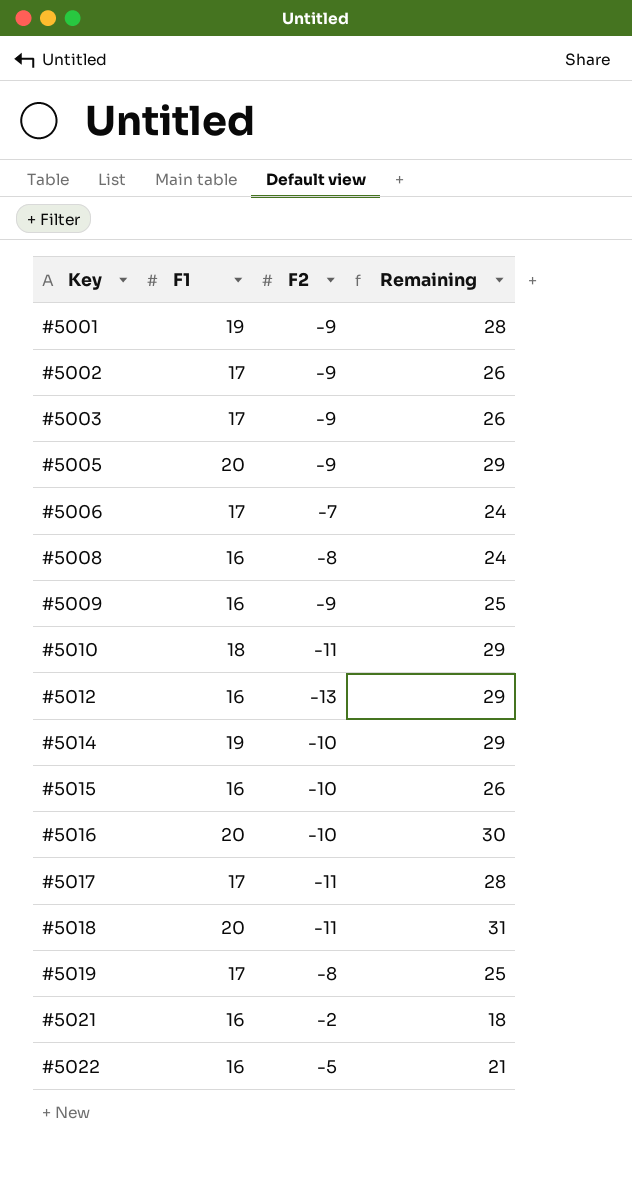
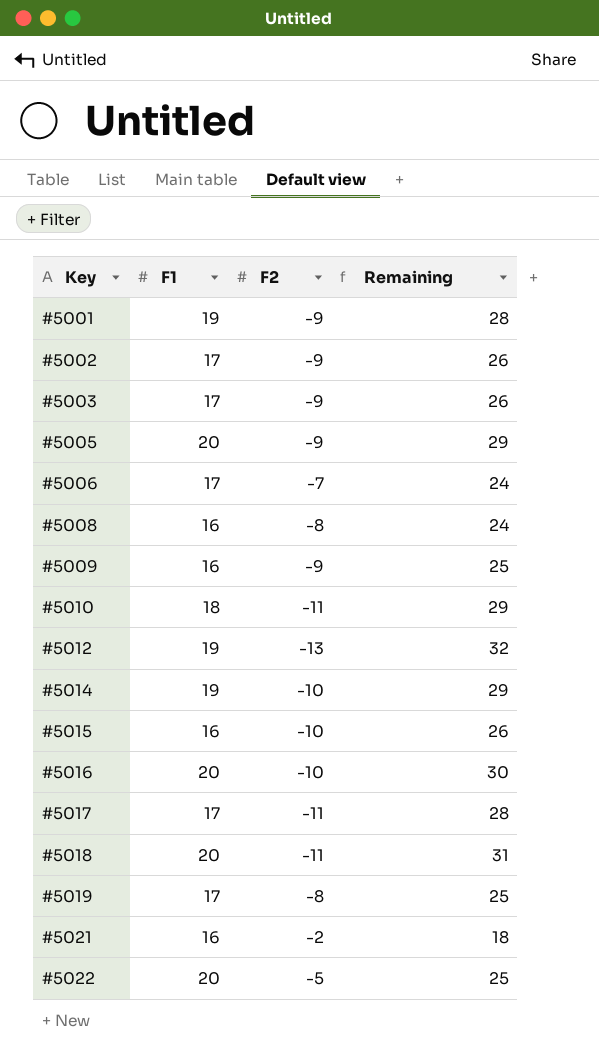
#5012 | F1: 16 -> 19
#5012 | Remaining: 29 -> 32
#5022 | F1: 16 -> 20
#5022 | Remaining: 21 -> 25

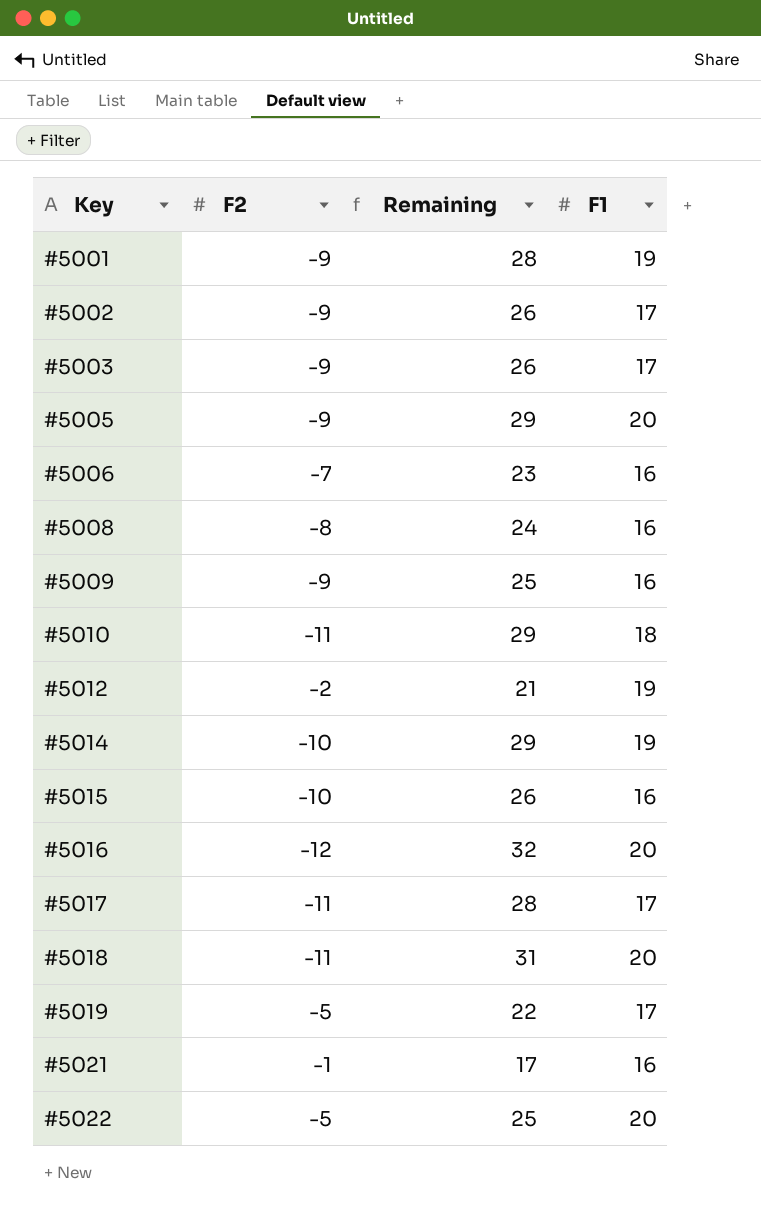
column F1 | position: 2 -> 4
#5006 | Remaining: 24 -> 23
#5006 | F1: 17 -> 16
#5012 | F2: -13 -> -2
#5012 | Remaining: 32 -> 21
#5016 | F2: -10 -> -12
#5016 | Remaining: 30 -> 32
#5019 | F2: -8 -> -5
#5019 | Remaining: 25 -> 22
#5021 | F2: -2 -> -1
#5021 | Remaining: 18 -> 17

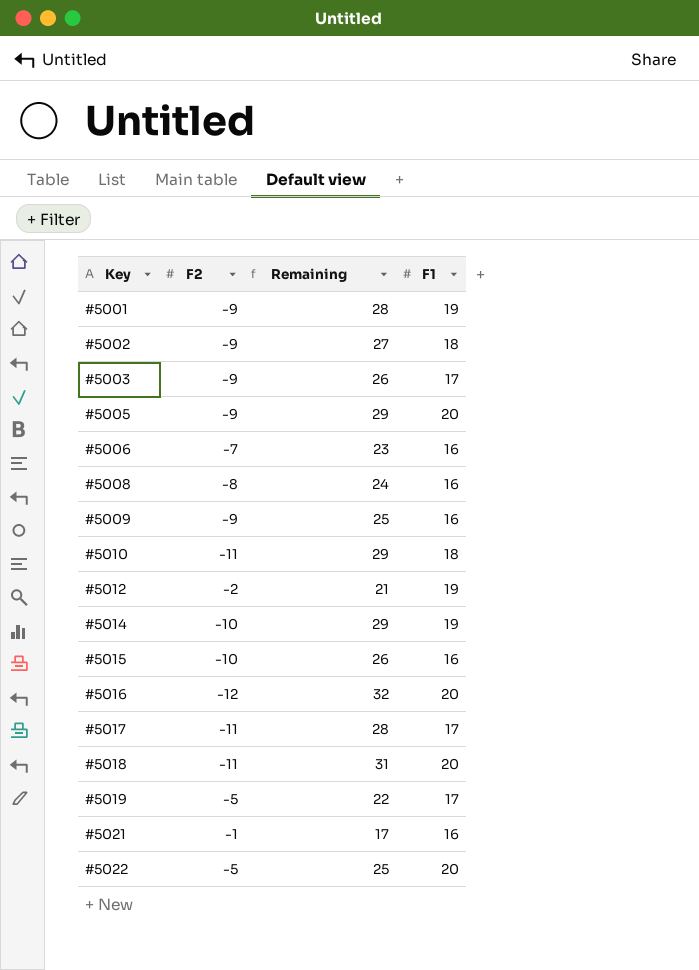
#5002 | Remaining: 26 -> 27
#5002 | F1: 17 -> 18

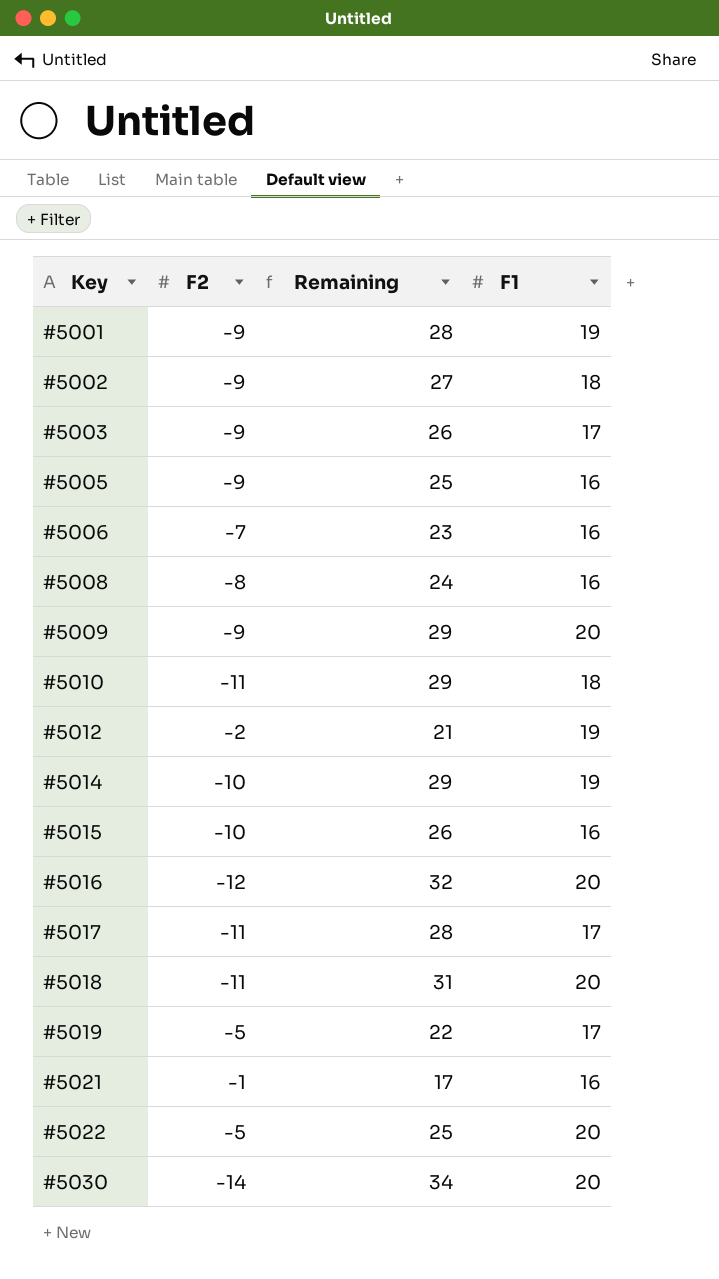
#5005 | Remaining: 29 -> 25
#5005 | F1: 20 -> 16
#5009 | Remaining: 25 -> 29
#5009 | F1: 16 -> 20
row #5030: none -> -14 | 34 | 20

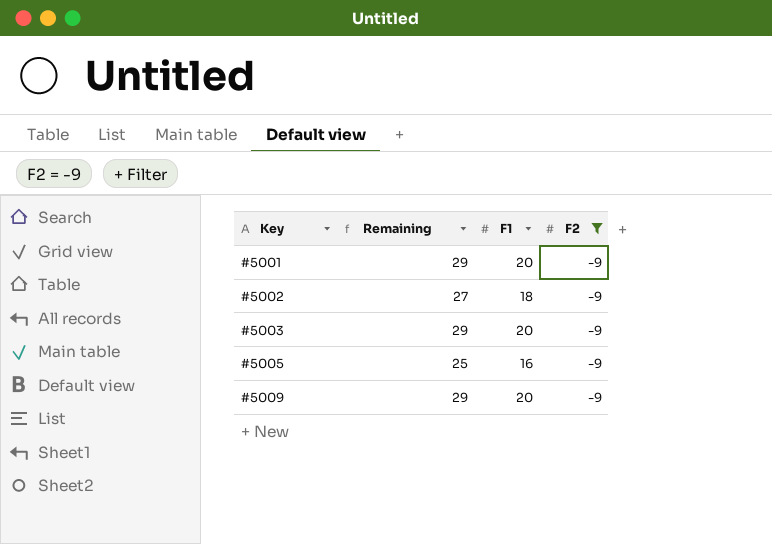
filter: none -> F2 = -9
column F2 | position: 2 -> 4
#5001 | Remaining: 28 -> 29
#5001 | F1: 19 -> 20
#5003 | Remaining: 26 -> 29
#5003 | F1: 17 -> 20

